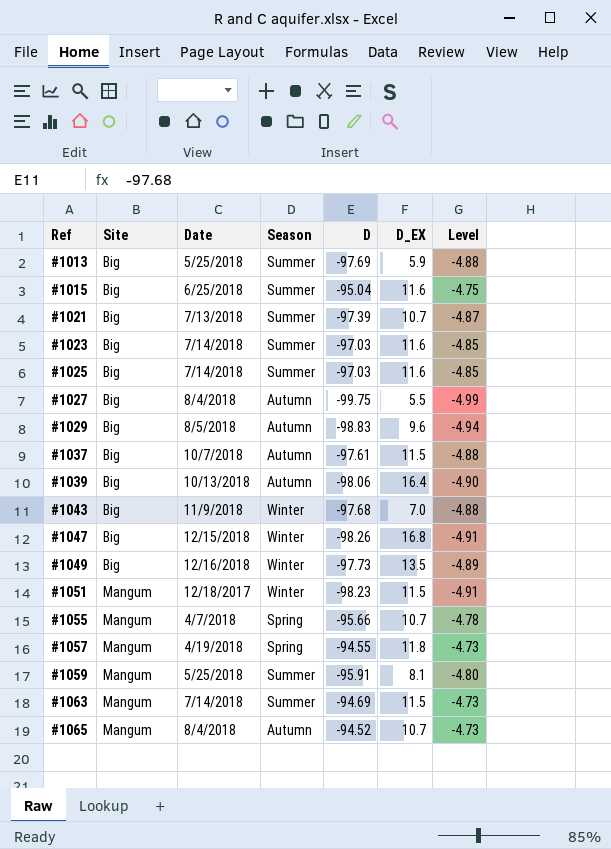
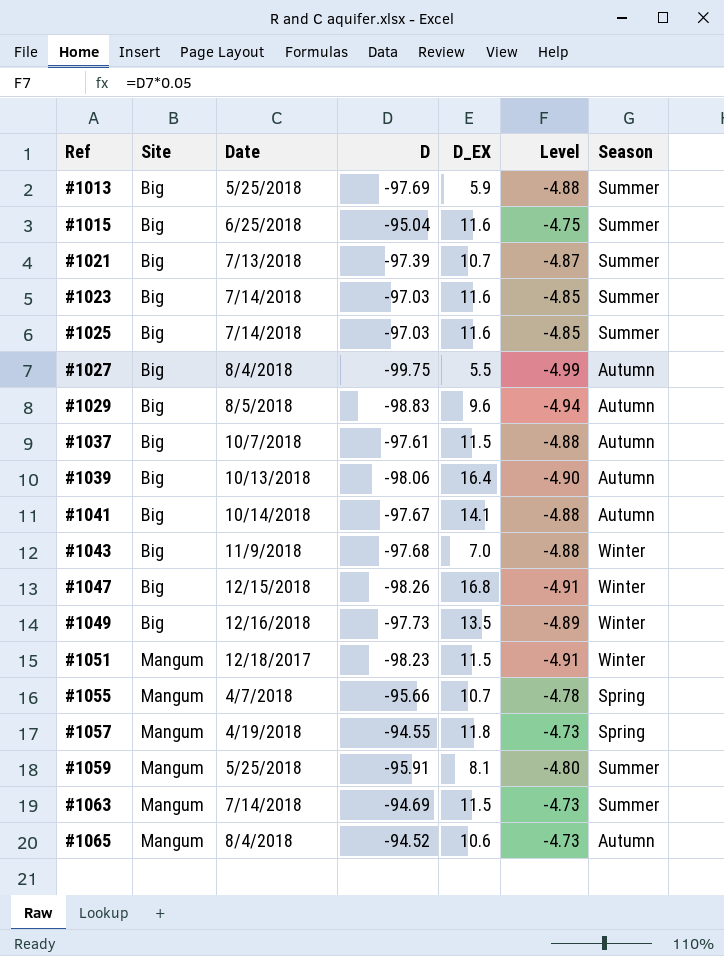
column Season | position: 4 -> 7
row #1041: none -> Big | 10/14/2018 | -97.67 | 14.1 | -4.88 | Autumn
#1065 | D_EX: 10.7 -> 10.6

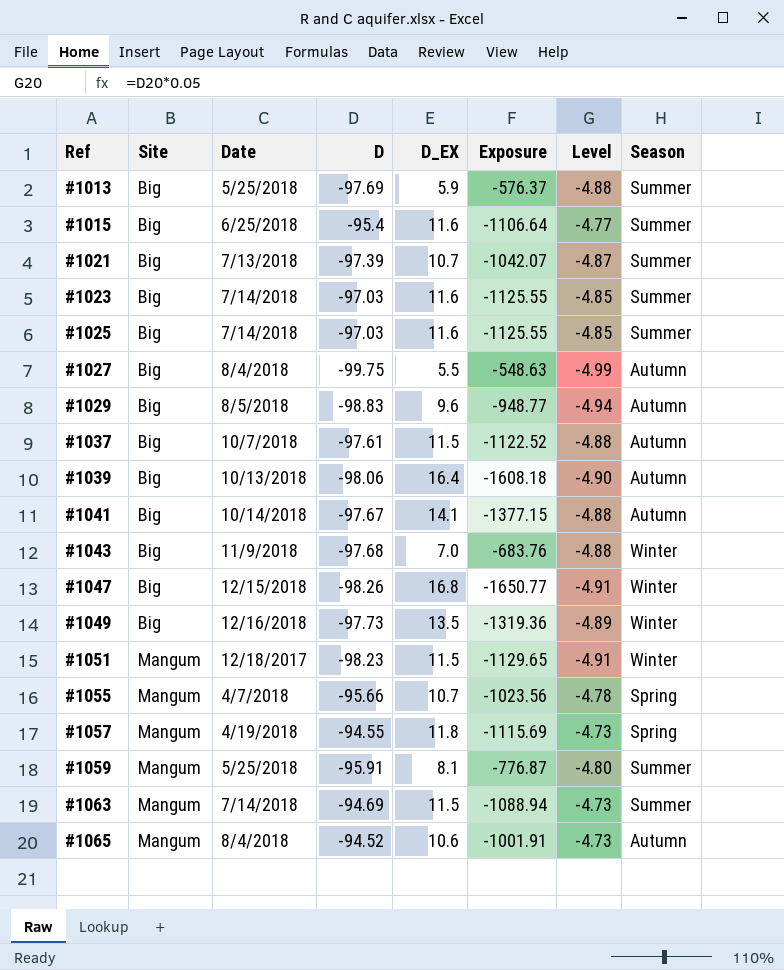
column Exposure | formula: none -> [D] * [D_EX]
#1015 | D: -95.04 -> -95.4
#1015 | Level: -4.75 -> -4.77

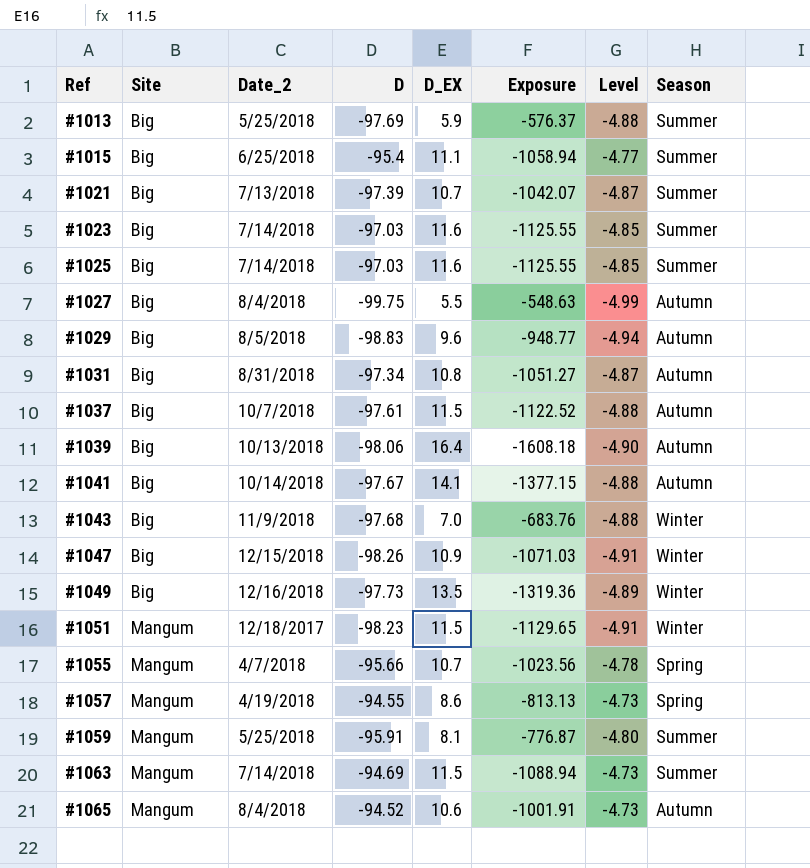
column name: Date -> Date_2
#1015 | D_EX: 11.6 -> 11.1
#1015 | Exposure: -1106.64 -> -1058.94
row #1031: none -> Big | 8/31/2018 | -97.34 | 10.8 | -1051.27 | -4.87 | Autumn
#1047 | D_EX: 16.8 -> 10.9
#1047 | Exposure: -1650.77 -> -1071.03
#1057 | D_EX: 11.8 -> 8.6
#1057 | Exposure: -1115.69 -> -813.13

